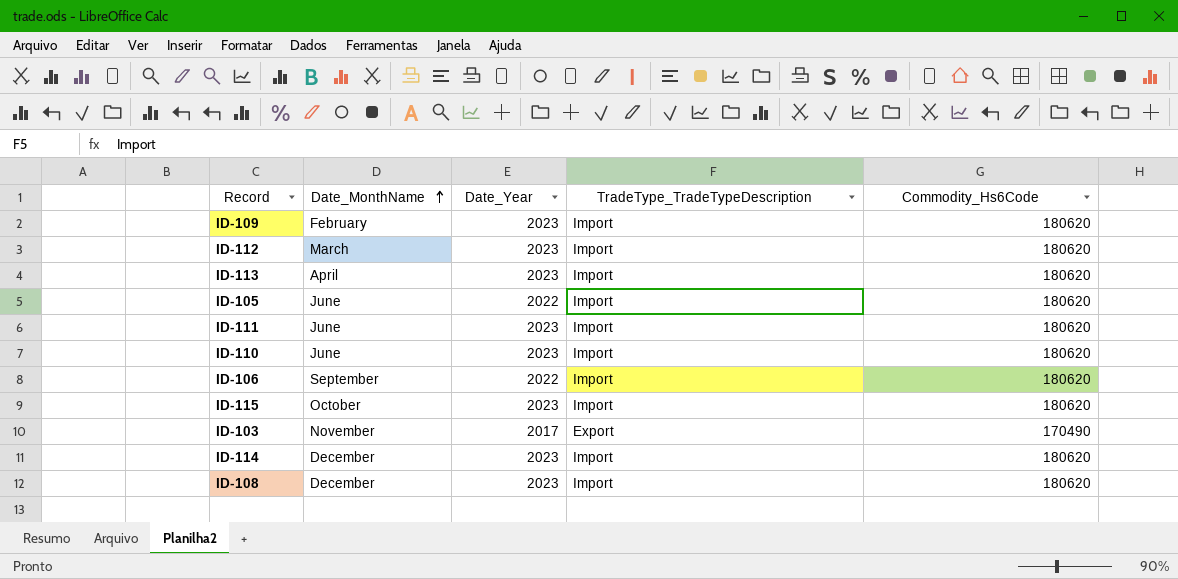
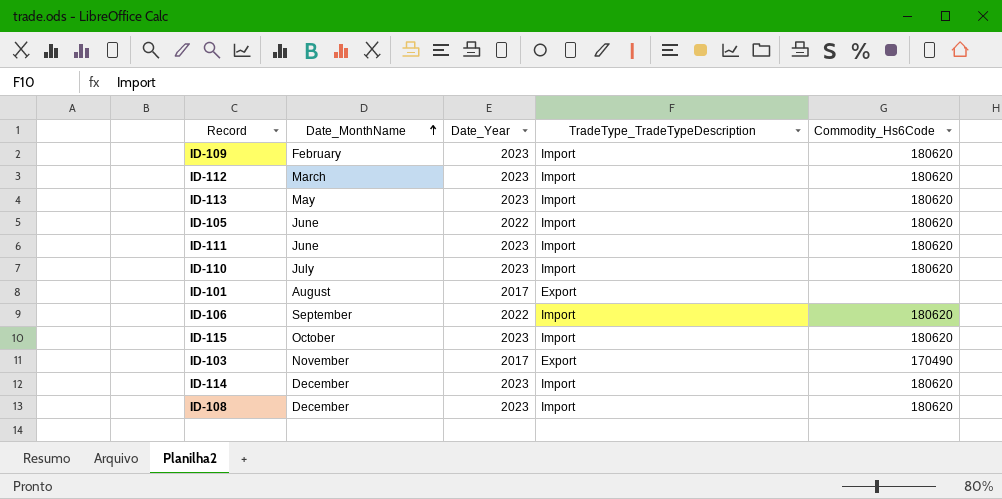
ID-113 | Date_MonthName: April -> May
ID-110 | Date_MonthName: June -> July
row ID-101: none -> August | 2017 | Export | none

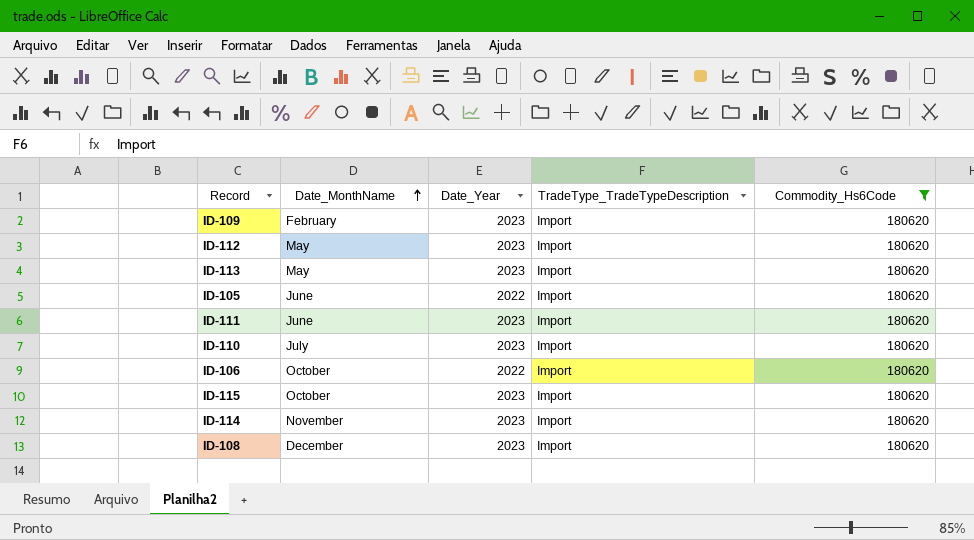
filter: none -> Commodity_Hs6Code = 180620
ID-112 | Date_MonthName: March -> May
ID-106 | Date_MonthName: September -> October
ID-114 | Date_MonthName: December -> November

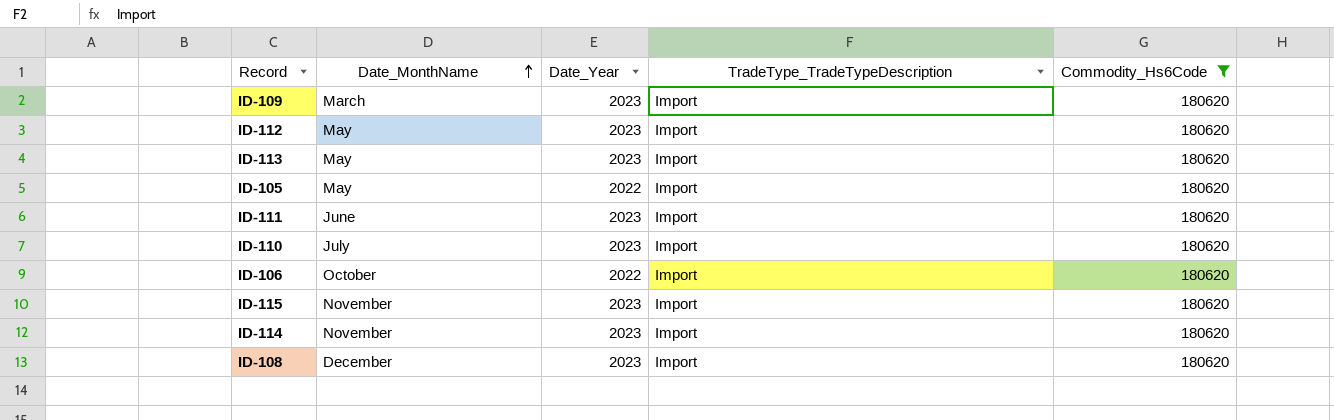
ID-109 | Date_MonthName: February -> March
ID-105 | Date_MonthName: June -> May
ID-115 | Date_MonthName: October -> November

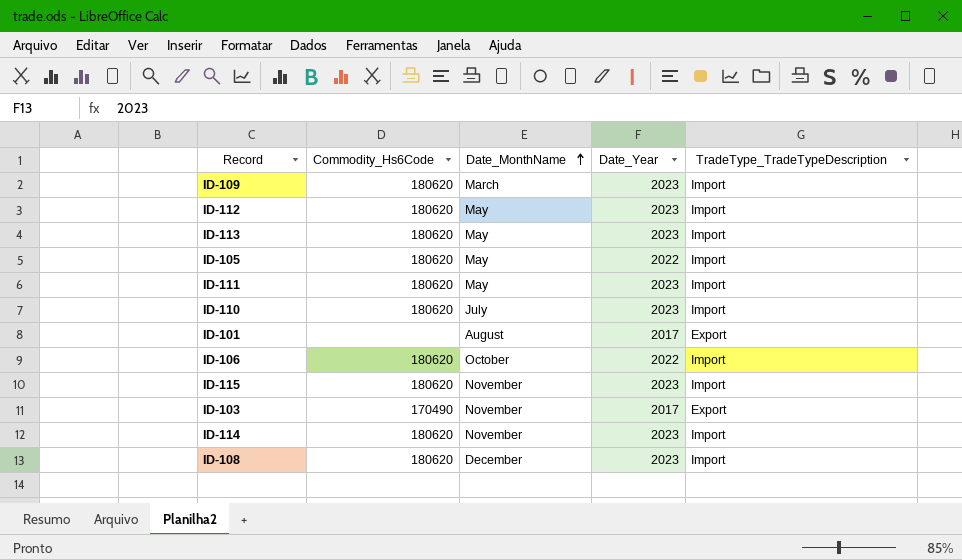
filter: Commodity_Hs6Code = 180620 -> none
column Commodity_Hs6Code | position: 5 -> 2
ID-111 | Date_MonthName: June -> May

